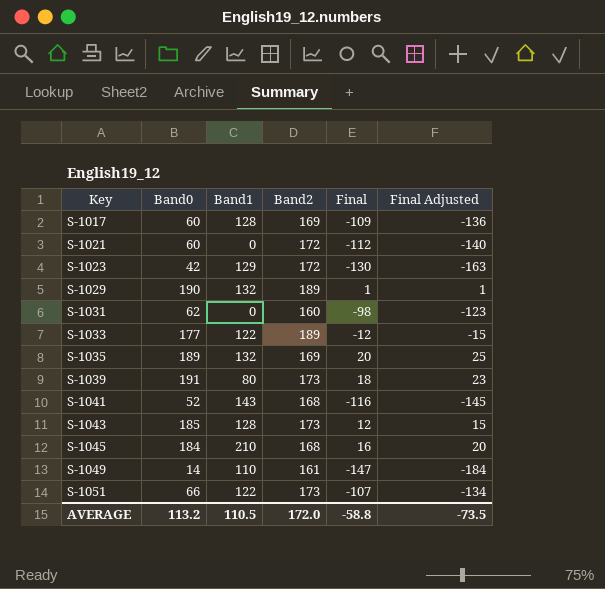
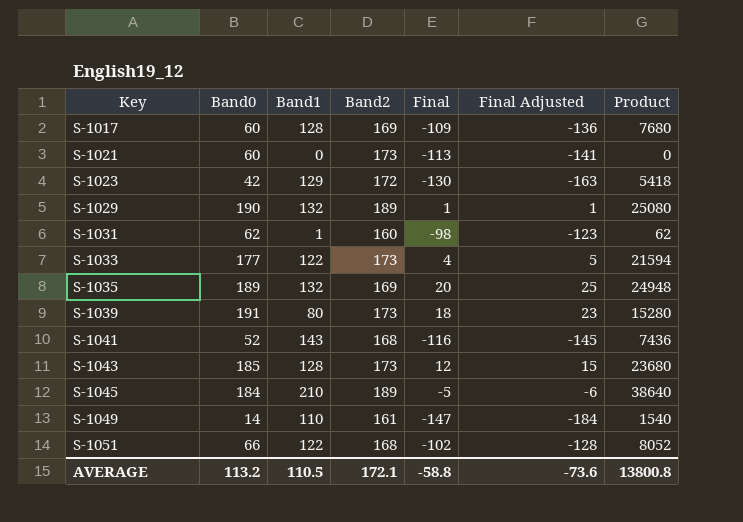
column Product | formula: none -> [Band0] * [Band1]
S-1021 | Band2: 172 -> 173
S-1021 | Final: -112 -> -113
S-1021 | Final Adjusted: -140 -> -141
S-1031 | Band1: 0 -> 1
S-1033 | Band2: 189 -> 173
S-1033 | Final: -12 -> 4
S-1033 | Final Adjusted: -15 -> 5
S-1045 | Band2: 168 -> 189
S-1045 | Final: 16 -> -5
S-1045 | Final Adjusted: 20 -> -6
S-1051 | Band2: 173 -> 168
S-1051 | Final: -107 -> -102
S-1051 | Final Adjusted: -134 -> -128
AVERAGE | Band2: 172.0 -> 172.1
AVERAGE | Final Adjusted: -73.5 -> -73.6

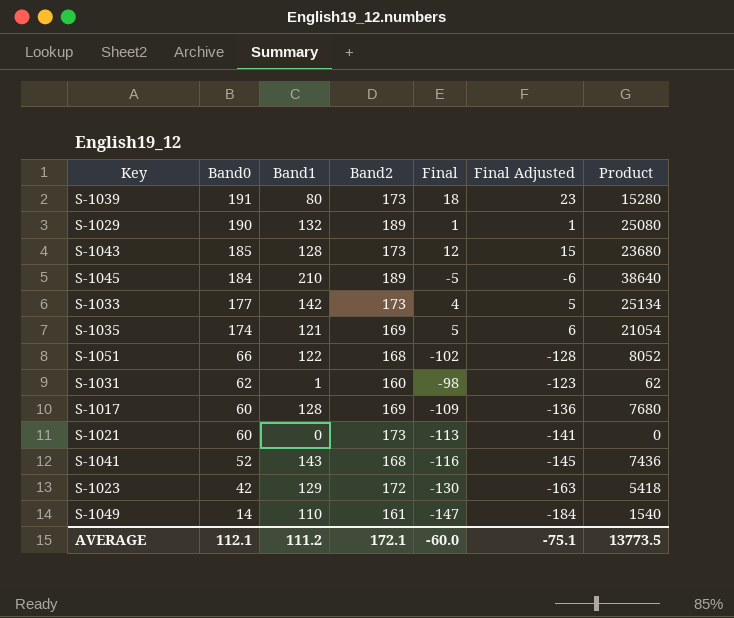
row order: Key ascending -> Band0 descending
S-1033 | Band1: 122 -> 142
S-1033 | Product: 21594 -> 25134
S-1035 | Band0: 189 -> 174
S-1035 | Band1: 132 -> 121
S-1035 | Final: 20 -> 5
S-1035 | Final Adjusted: 25 -> 6
S-1035 | Product: 24948 -> 21054
AVERAGE | Band0: 113.2 -> 112.1
AVERAGE | Band1: 110.5 -> 111.2
AVERAGE | Final: -58.8 -> -60.0
AVERAGE | Final Adjusted: -73.6 -> -75.1
AVERAGE | Product: 13800.8 -> 13773.5

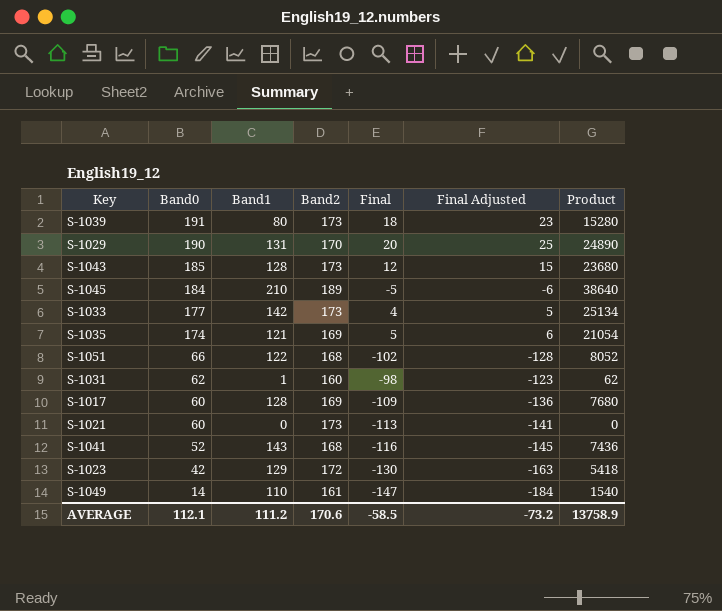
S-1029 | Band1: 132 -> 131
S-1029 | Band2: 189 -> 170
S-1029 | Final: 1 -> 20
S-1029 | Final Adjusted: 1 -> 25
S-1029 | Product: 25080 -> 24890
AVERAGE | Band2: 172.1 -> 170.6
AVERAGE | Final: -60.0 -> -58.5
AVERAGE | Final Adjusted: -75.1 -> -73.2
AVERAGE | Product: 13773.5 -> 13758.9

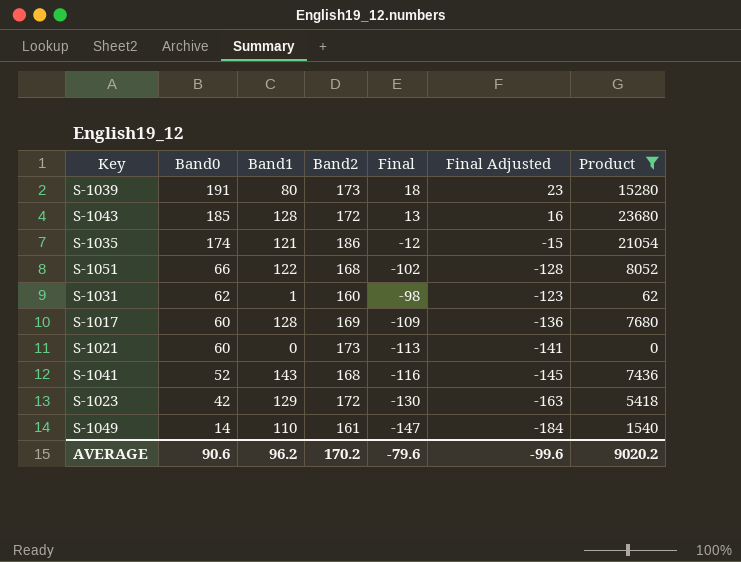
filter: none -> Product <= 23680
S-1043 | Band2: 173 -> 172
S-1043 | Final: 12 -> 13
S-1043 | Final Adjusted: 15 -> 16
S-1035 | Band2: 169 -> 186
S-1035 | Final: 5 -> -12
S-1035 | Final Adjusted: 6 -> -15
AVERAGE | Band0: 112.1 -> 90.6
AVERAGE | Band1: 111.2 -> 96.2
AVERAGE | Band2: 170.6 -> 170.2
AVERAGE | Final: -58.5 -> -79.6
AVERAGE | Final Adjusted: -73.2 -> -99.6
AVERAGE | Product: 13758.9 -> 9020.2

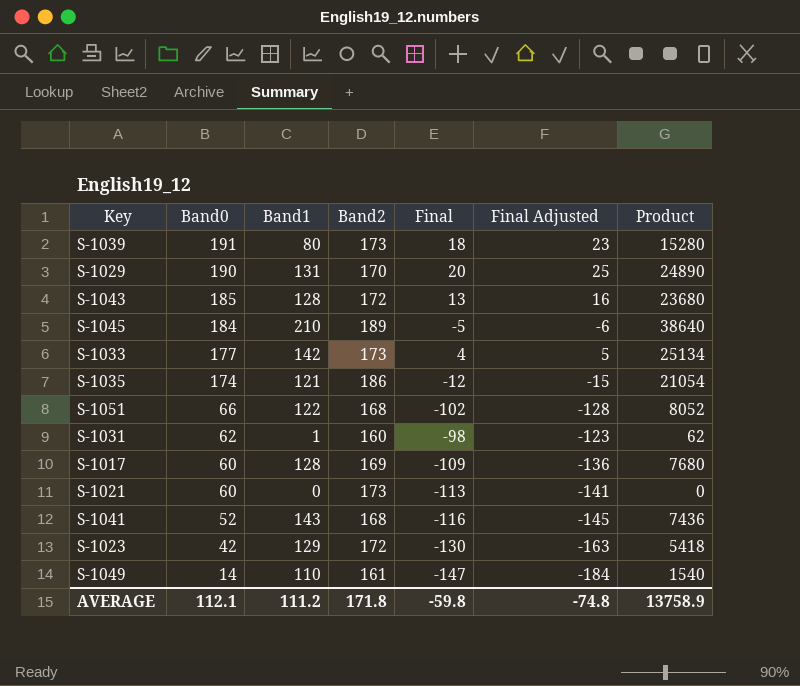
filter: Product <= 23680 -> none
AVERAGE | Band0: 90.6 -> 112.1
AVERAGE | Band1: 96.2 -> 111.2
AVERAGE | Band2: 170.2 -> 171.8
AVERAGE | Final: -79.6 -> -59.8
AVERAGE | Final Adjusted: -99.6 -> -74.8
AVERAGE | Product: 9020.2 -> 13758.9

